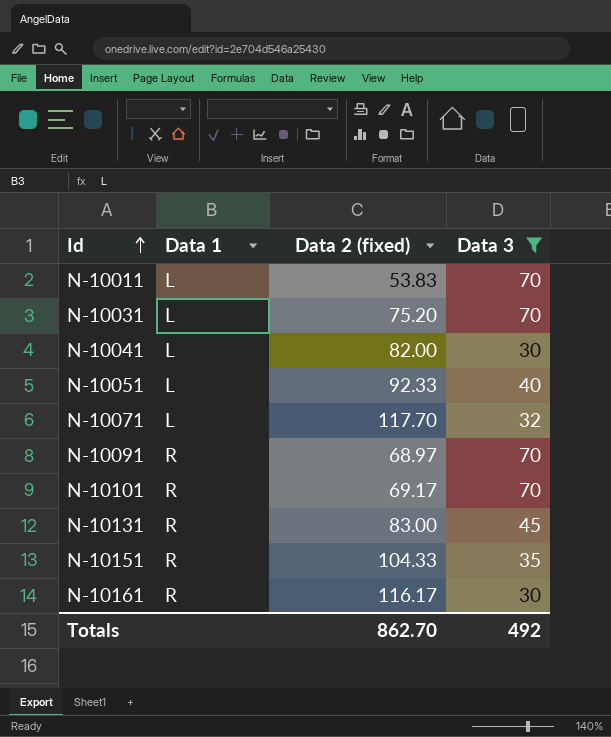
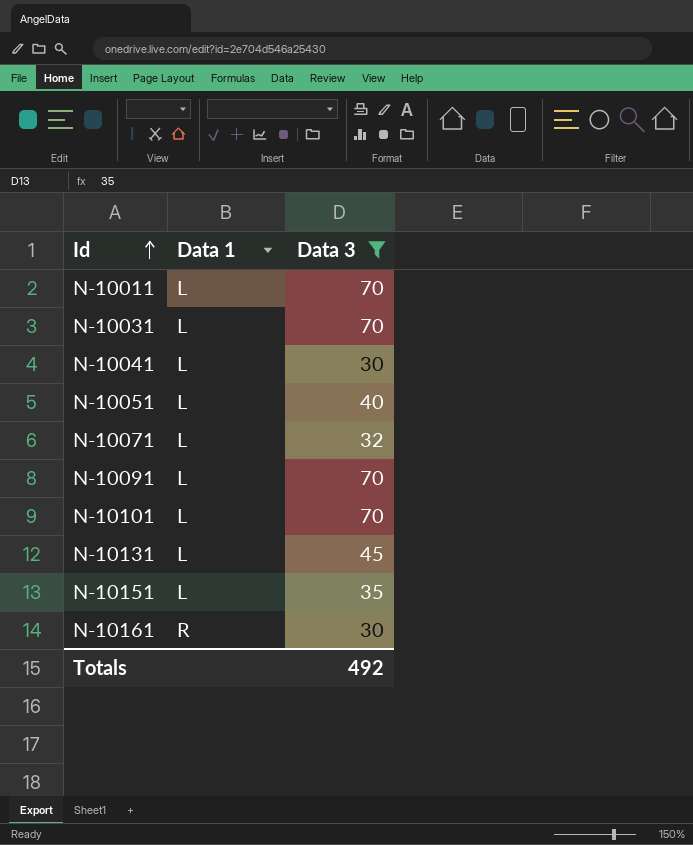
column Data 2 (fixed) | position: 3 -> none
N-10091 | Data 1: R -> L
N-10101 | Data 1: R -> L
N-10131 | Data 1: R -> L
N-10151 | Data 1: R -> L

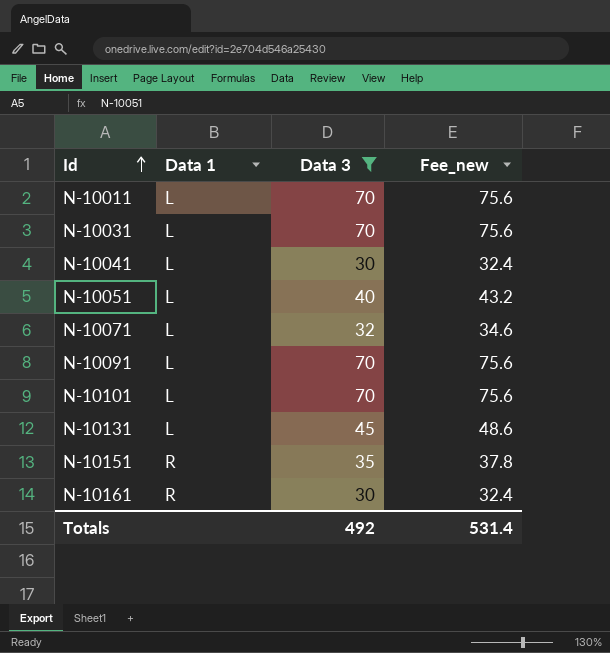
column Fee_new | formula: none -> [Data 3] * 1.08
N-10151 | Data 1: L -> R

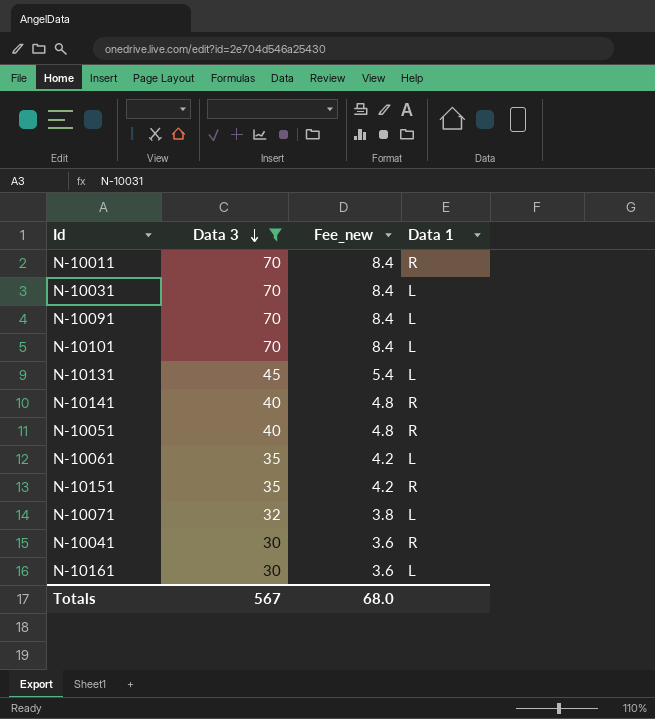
row order: Id ascending -> Data 3 descending
column Fee_new | formula: [Data 3] * 1.08 -> [Data 3] * 0.12
column Data 1 | position: 2 -> 4
N-10011 | Data 1: L -> R
row N-10141: none -> 40 | 4.8 | R
N-10051 | Data 1: L -> R
row N-10061: none -> 35 | 4.2 | L
N-10041 | Data 1: L -> R
N-10161 | Data 1: R -> L
Totals | Data 3: 492 -> 567
Totals | Fee_new: 531.4 -> 68.0

